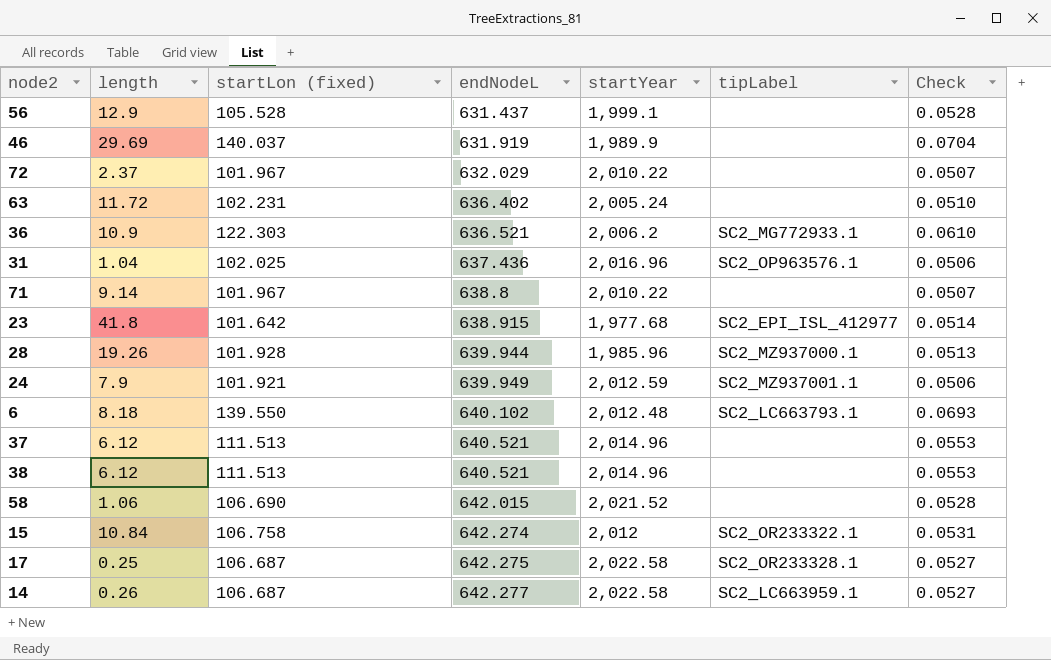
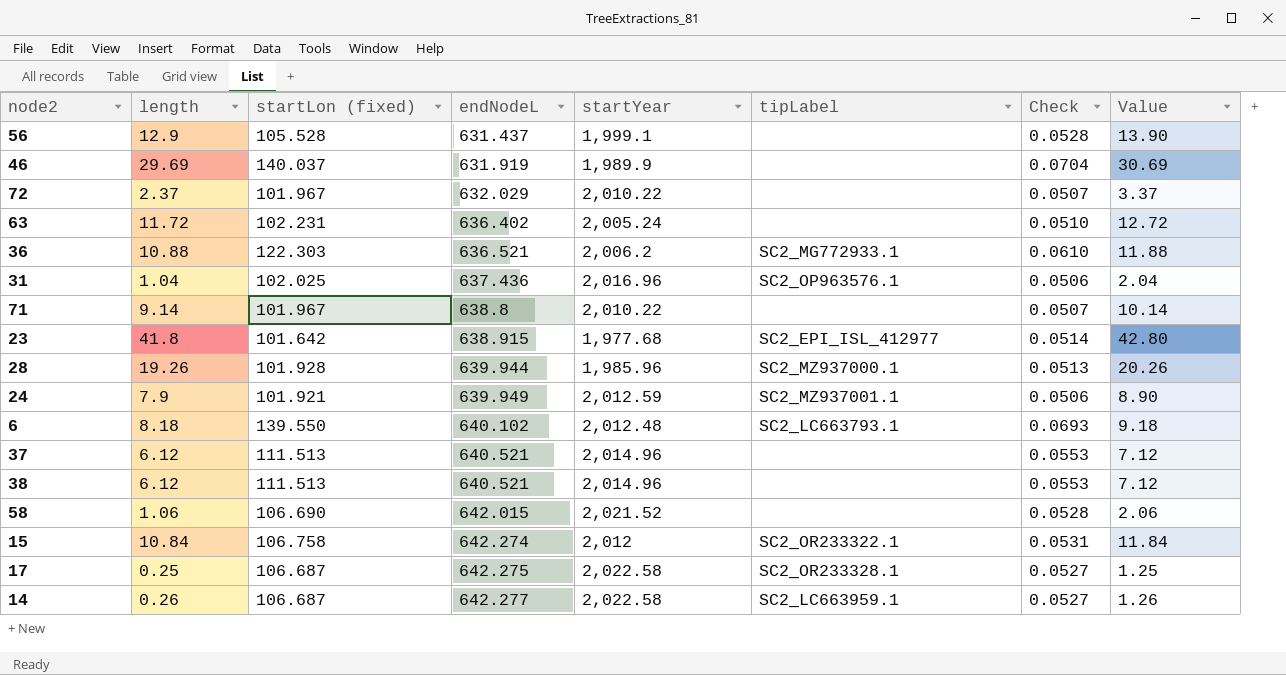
column Value | formula: none -> [length] + 1
36 | length: 10.9 -> 10.88

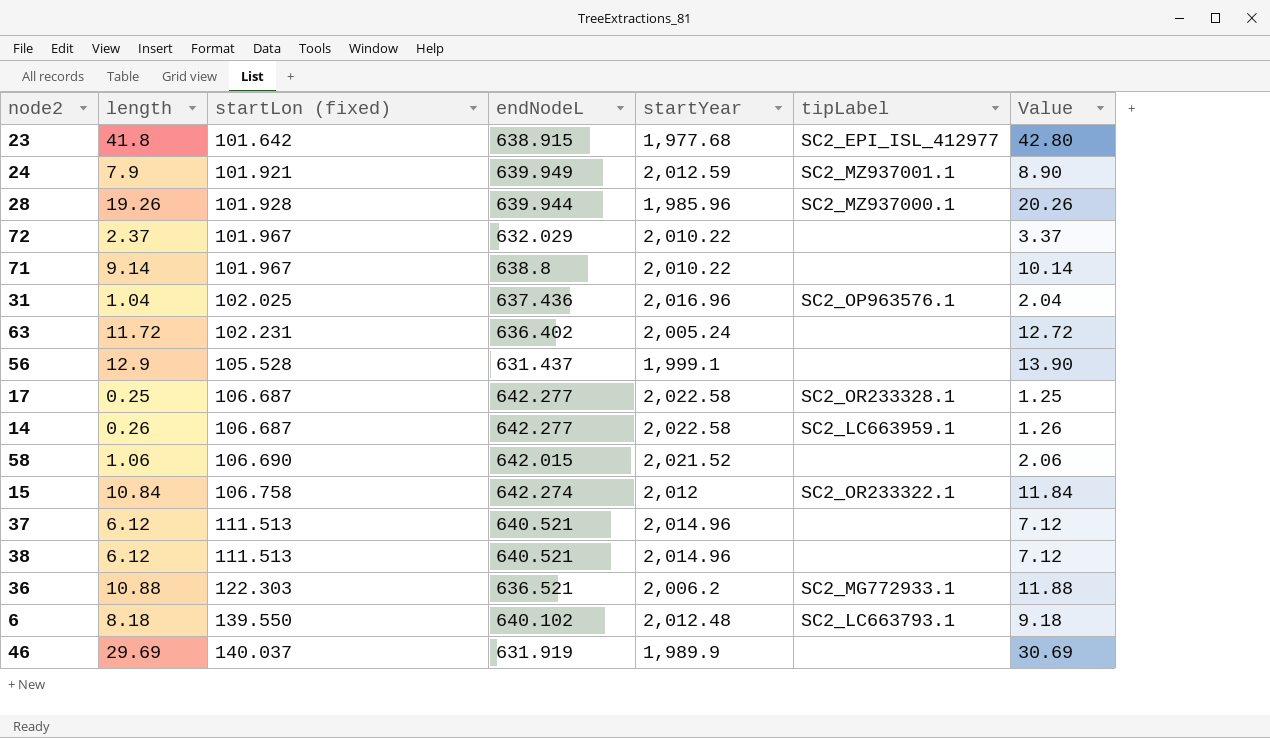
row order: endNodeL ascending -> startLon (fixed) ascending
column Check | formula: [startLon (fixed)] / [startYear] -> none
17 | endNodeL: 642.275 -> 642.277

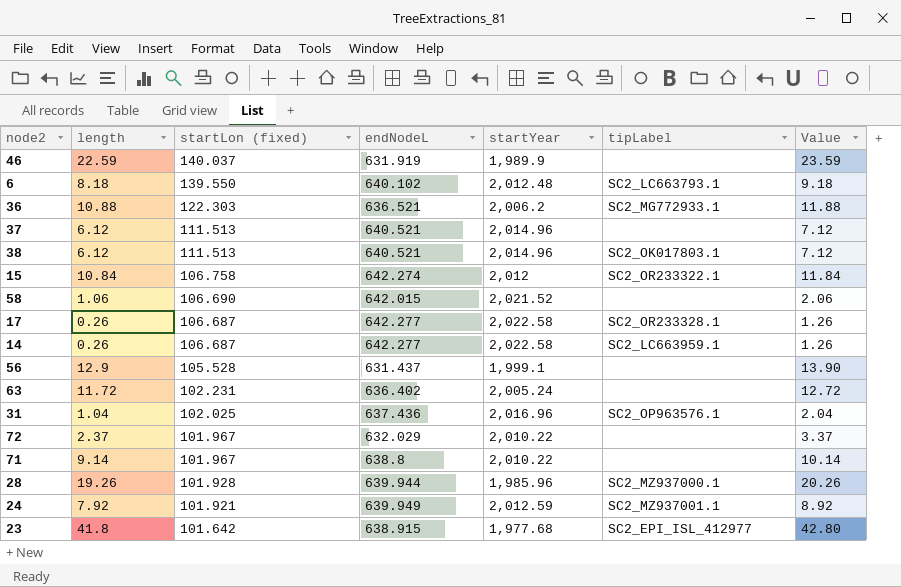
row order: startLon (fixed) ascending -> startLon (fixed) descending
46 | length: 29.69 -> 22.59
46 | Value: 30.69 -> 23.59
38 | tipLabel: none -> SC2_OK017803.1
17 | length: 0.25 -> 0.26
17 | Value: 1.25 -> 1.26
24 | length: 7.9 -> 7.92
24 | Value: 8.90 -> 8.92

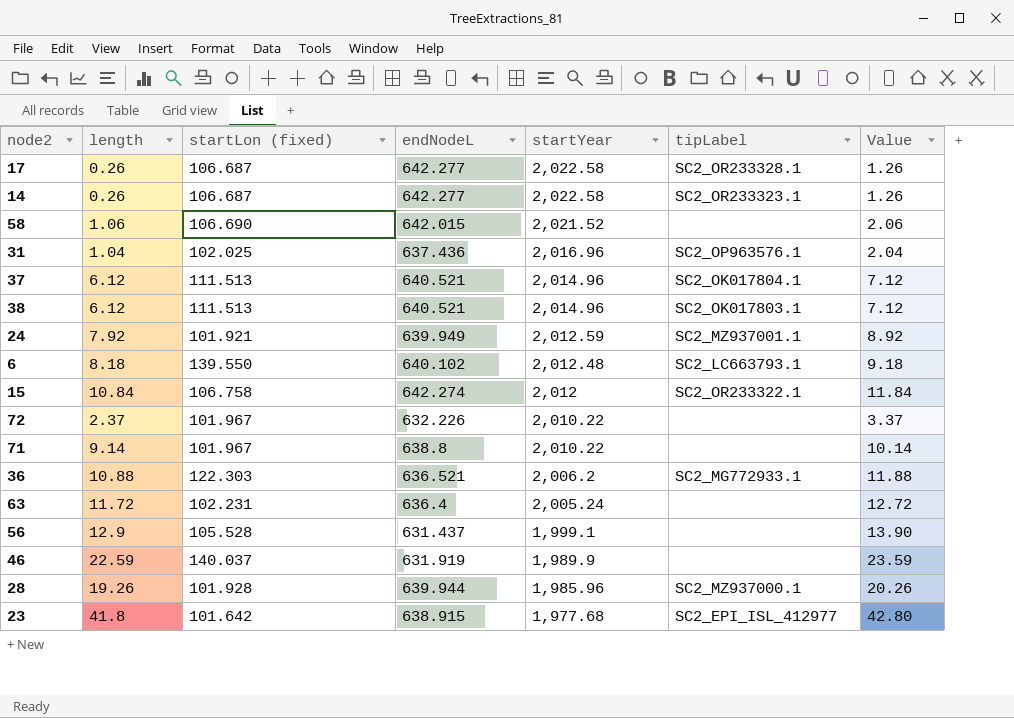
row order: startLon (fixed) descending -> startYear descending
14 | tipLabel: SC2_LC663959.1 -> SC2_OR233323.1
37 | tipLabel: none -> SC2_OK017804.1
72 | endNodeL: 632.029 -> 632.226
63 | endNodeL: 636.402 -> 636.4

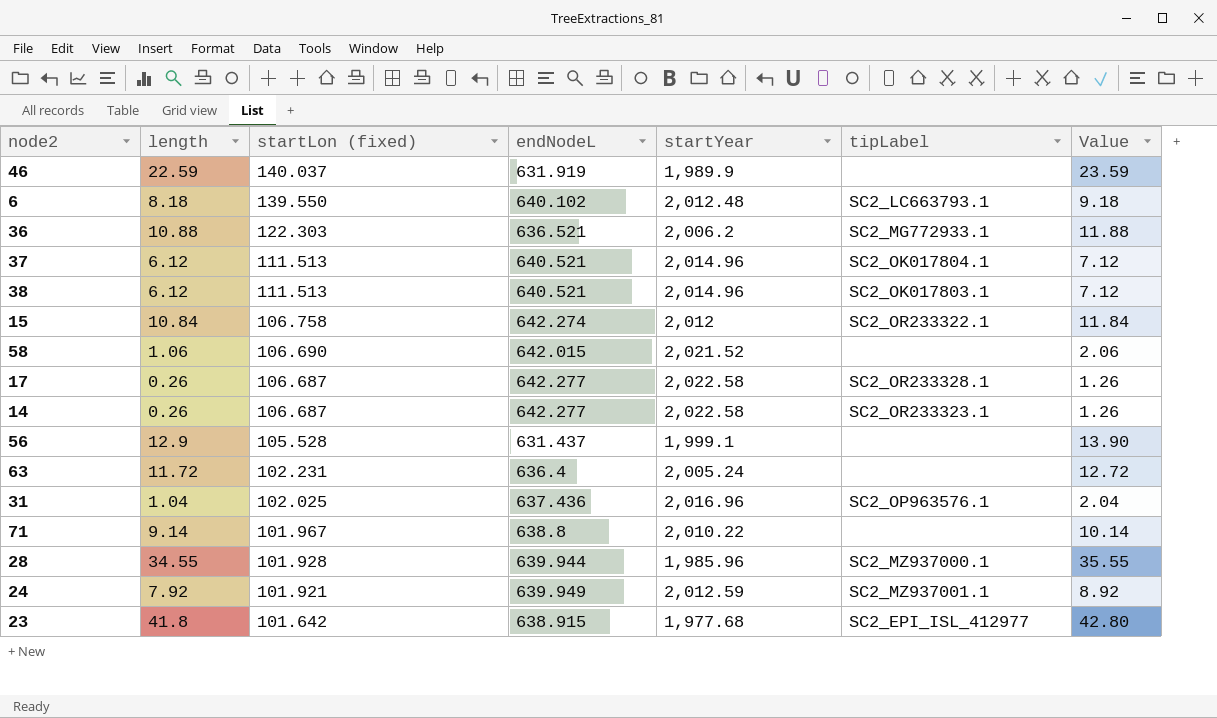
row order: startYear descending -> startLon (fixed) descending
row 72: 2.37 | 101.967 | 632.226 | 2,010.22 | none | 3.37 -> none
28 | length: 19.26 -> 34.55
28 | Value: 20.26 -> 35.55

